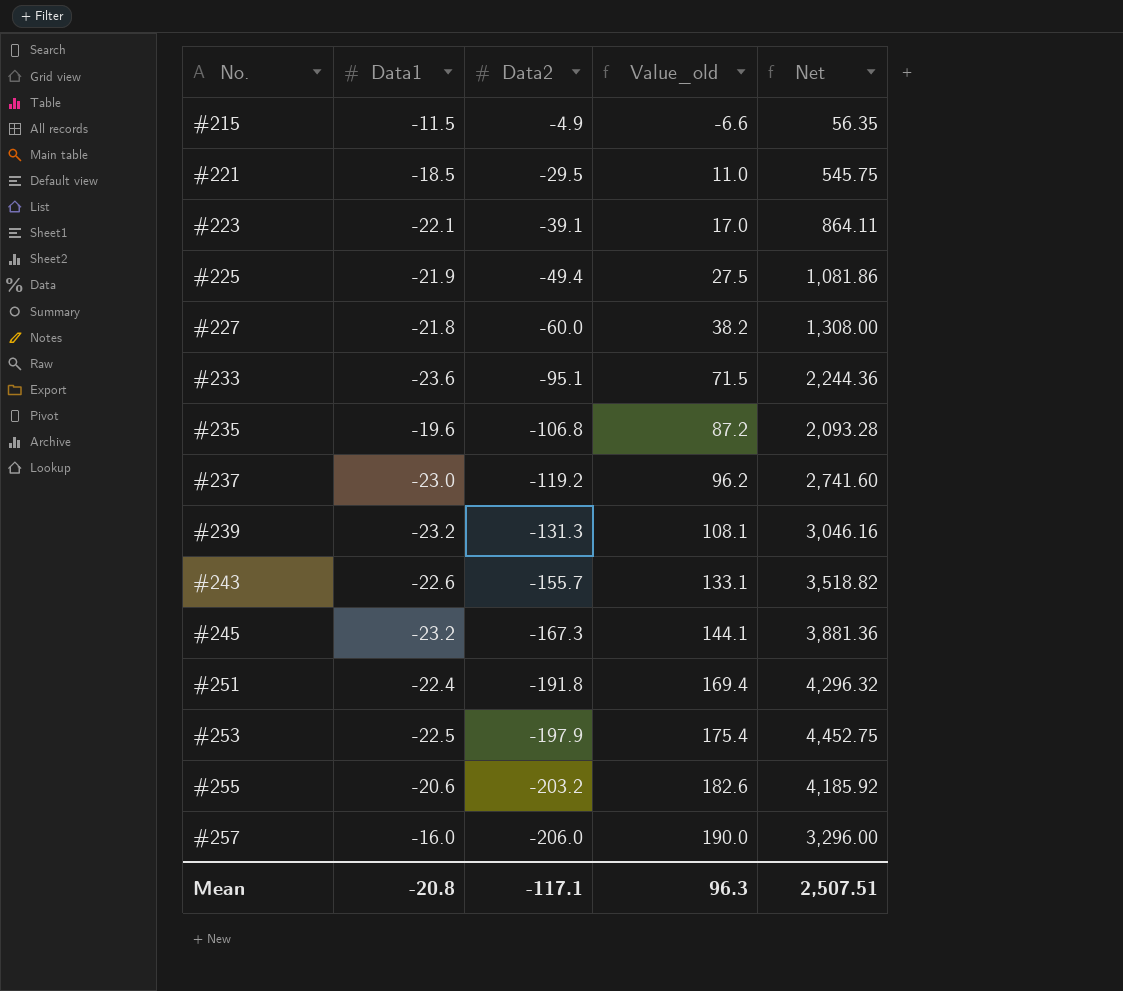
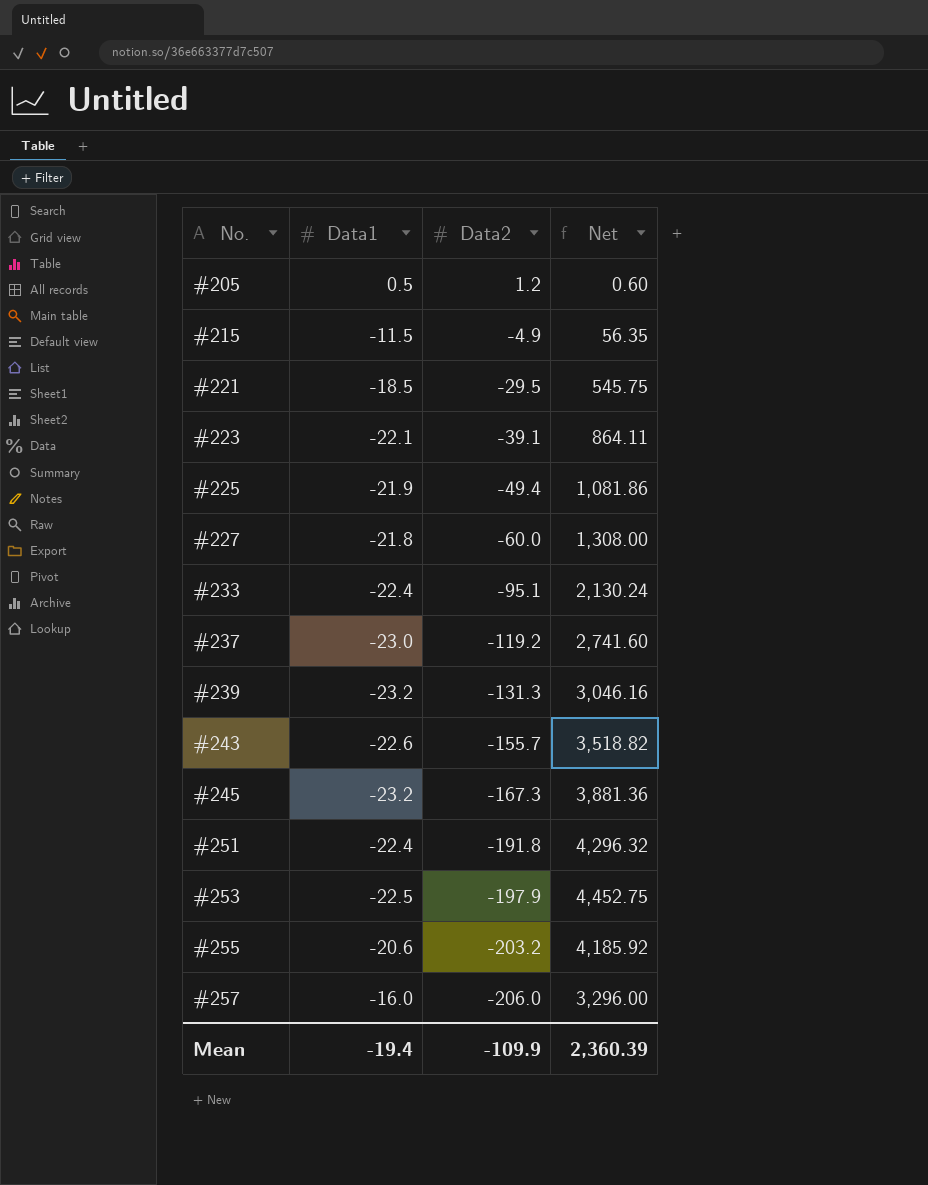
column Value_old | formula: [Data1] - [Data2] -> none
row #235: -19.6 | -106.8 | 87.2 | 2,093.28 -> none
row #205: none -> 0.5 | 1.2 | 0.60
#233 | Data1: -23.6 -> -22.4
#233 | Net: 2,244.36 -> 2,130.24
Mean | Data1: -20.8 -> -19.4
Mean | Data2: -117.1 -> -109.9
Mean | Net: 2,507.51 -> 2,360.39

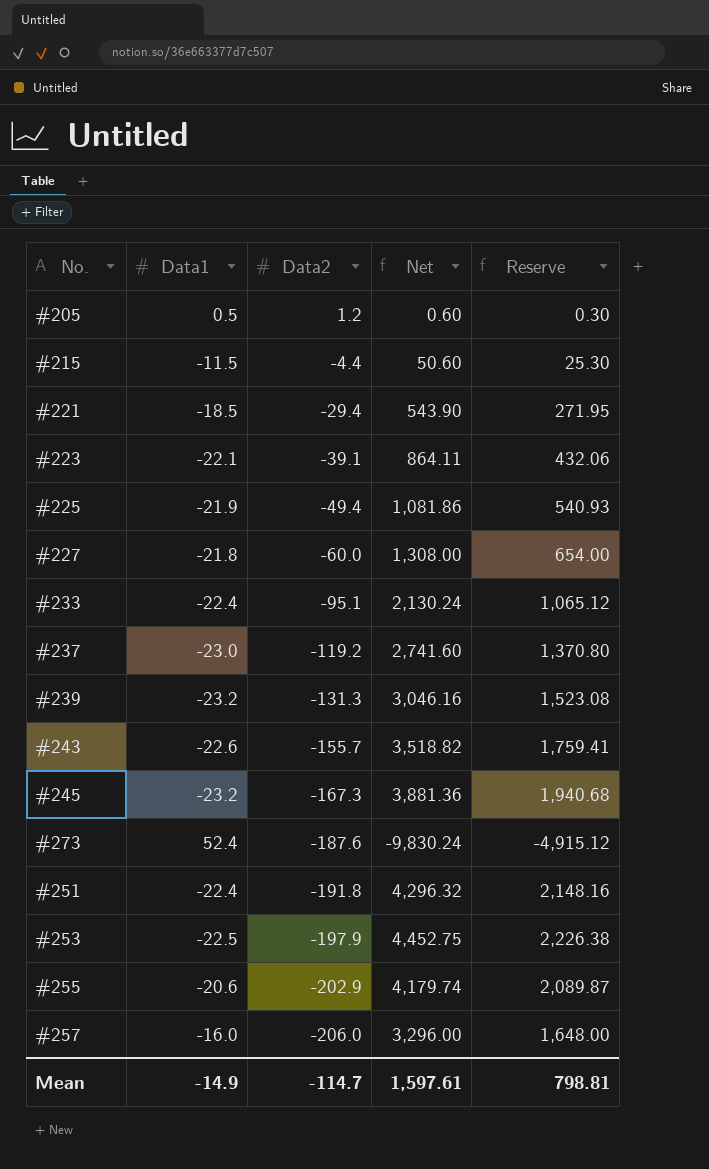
column Reserve | formula: none -> [Net] * 0.5
#215 | Data2: -4.9 -> -4.4
#215 | Net: 56.35 -> 50.60
#221 | Data2: -29.5 -> -29.4
#221 | Net: 545.75 -> 543.90
row #273: none -> 52.4 | -187.6 | -9,830.24 | -4,915.12
#255 | Data2: -203.2 -> -202.9
#255 | Net: 4,185.92 -> 4,179.74
Mean | Data1: -19.4 -> -14.9
Mean | Data2: -109.9 -> -114.7
Mean | Net: 2,360.39 -> 1,597.61

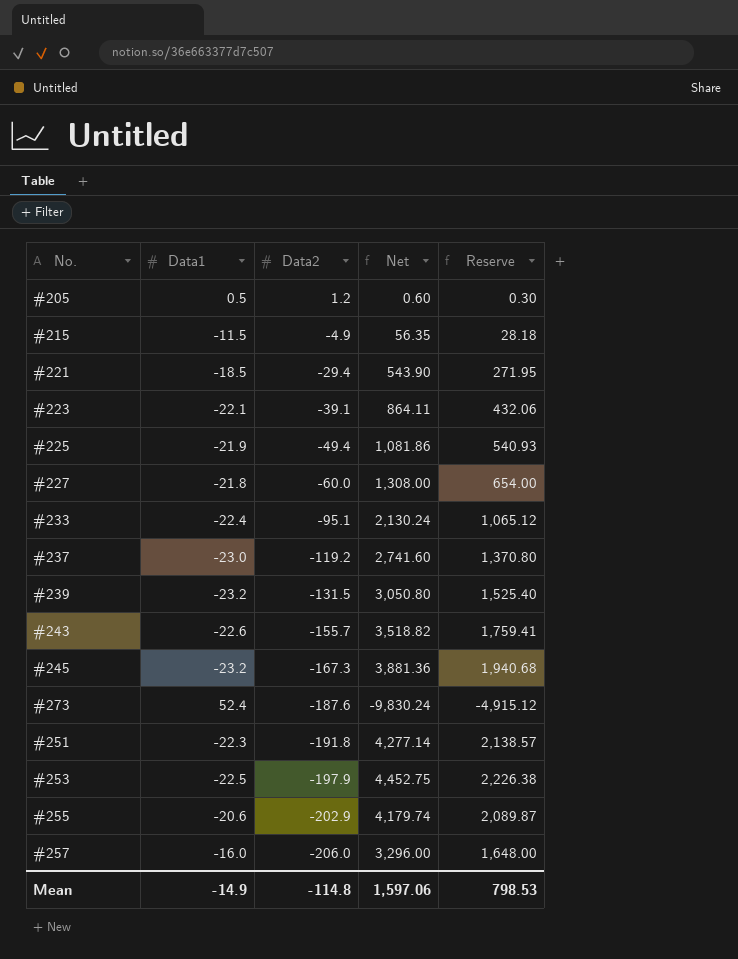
#215 | Data2: -4.4 -> -4.9
#215 | Net: 50.60 -> 56.35
#215 | Reserve: 25.30 -> 28.18
#239 | Data2: -131.3 -> -131.5
#239 | Net: 3,046.16 -> 3,050.80
#239 | Reserve: 1,523.08 -> 1,525.40
#251 | Data1: -22.4 -> -22.3
#251 | Net: 4,296.32 -> 4,277.14
#251 | Reserve: 2,148.16 -> 2,138.57
Mean | Data2: -114.7 -> -114.8
Mean | Net: 1,597.61 -> 1,597.06
Mean | Reserve: 798.81 -> 798.53

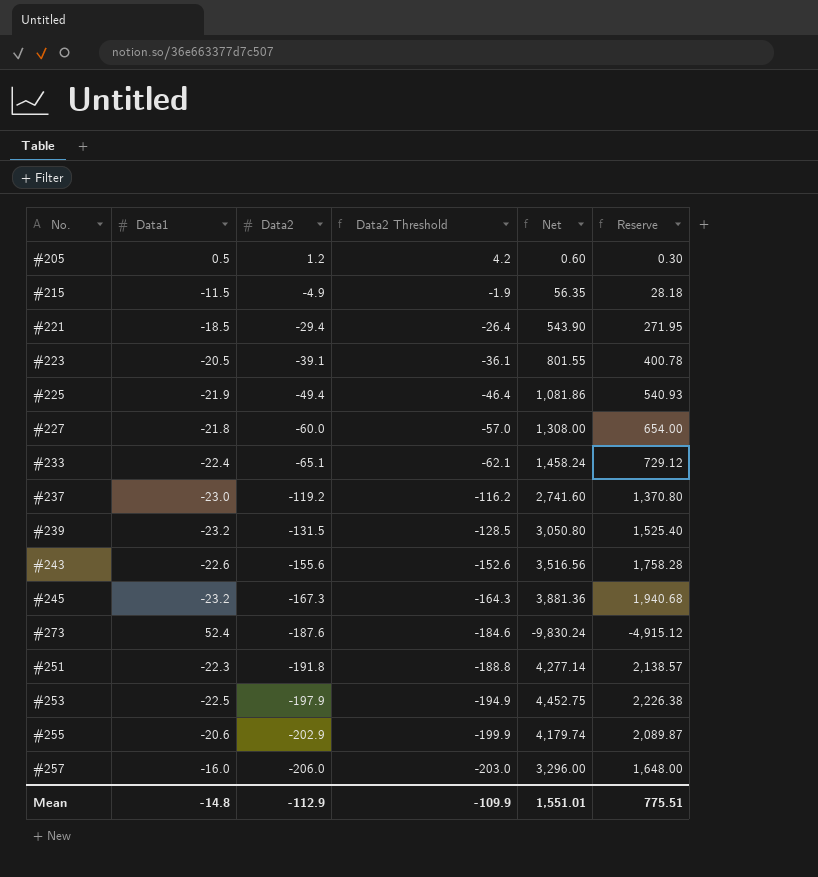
column Data2 Threshold | formula: none -> [Data2] + 3
#223 | Data1: -22.1 -> -20.5
#223 | Net: 864.11 -> 801.55
#223 | Reserve: 432.06 -> 400.78
#233 | Data2: -95.1 -> -65.1
#233 | Net: 2,130.24 -> 1,458.24
#233 | Reserve: 1,065.12 -> 729.12
#243 | Data2: -155.7 -> -155.6
#243 | Net: 3,518.82 -> 3,516.56
#243 | Reserve: 1,759.41 -> 1,758.28
Mean | Data1: -14.9 -> -14.8
Mean | Data2: -114.8 -> -112.9
Mean | Net: 1,597.06 -> 1,551.01
Mean | Reserve: 798.53 -> 775.51

